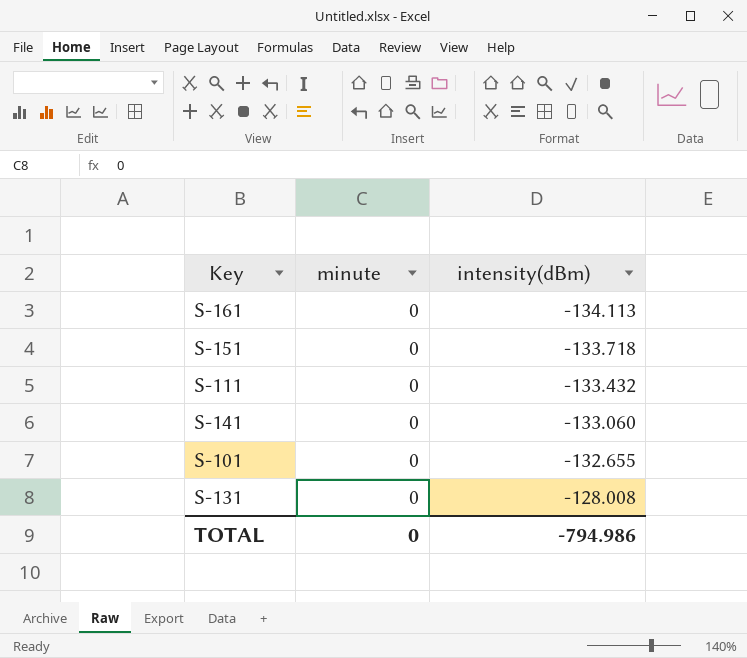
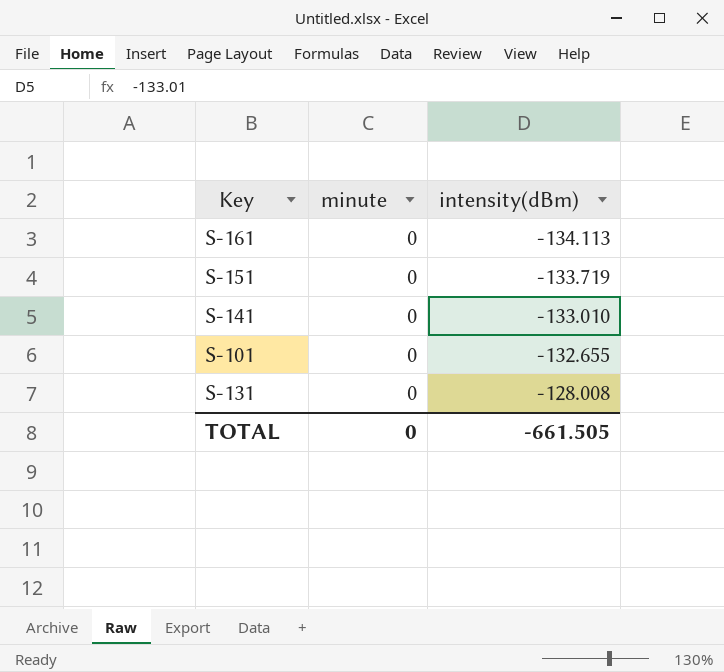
row S-111: 0 | -133.432 -> none
S-151 | intensity(dBm): -133.718 -> -133.719
S-141 | intensity(dBm): -133.060 -> -133.010
TOTAL | intensity(dBm): -794.986 -> -661.505

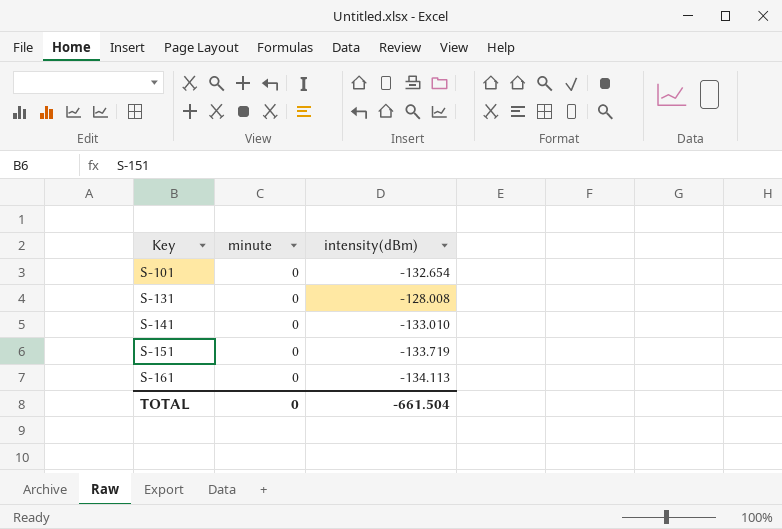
row order: intensity(dBm) ascending -> Key ascending
S-101 | intensity(dBm): -132.655 -> -132.654
TOTAL | intensity(dBm): -661.505 -> -661.504

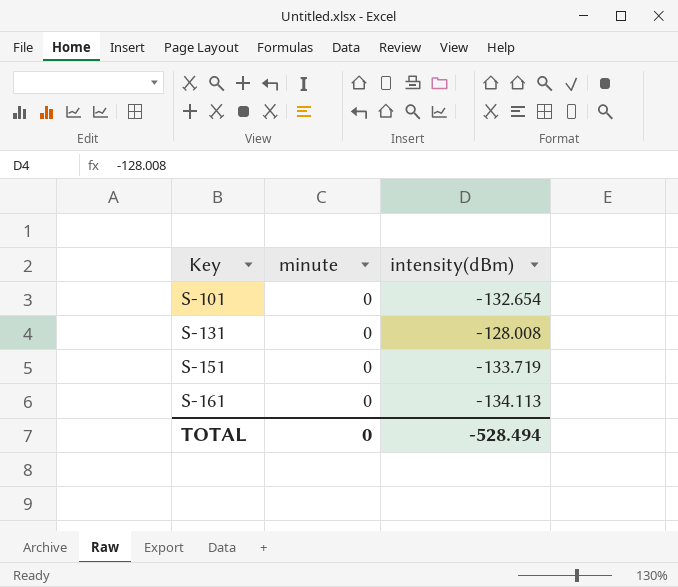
row S-141: 0 | -133.010 -> none
TOTAL | intensity(dBm): -661.504 -> -528.494

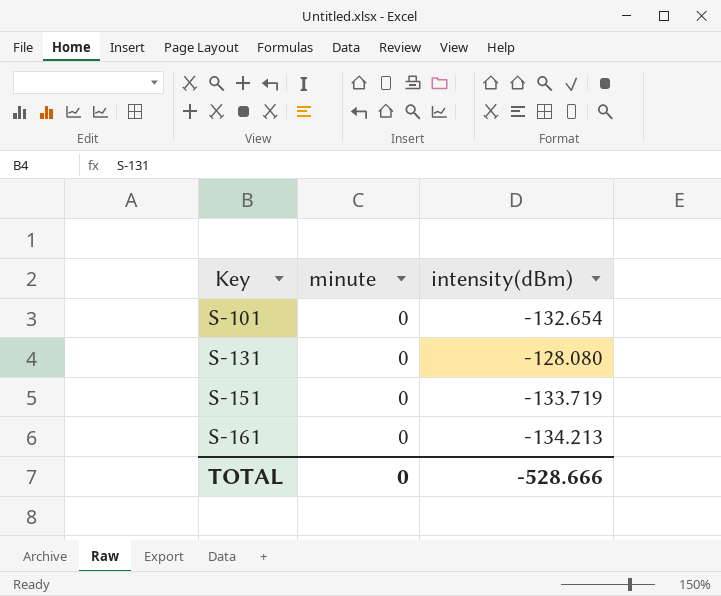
S-131 | intensity(dBm): -128.008 -> -128.080
S-161 | intensity(dBm): -134.113 -> -134.213
TOTAL | intensity(dBm): -528.494 -> -528.666

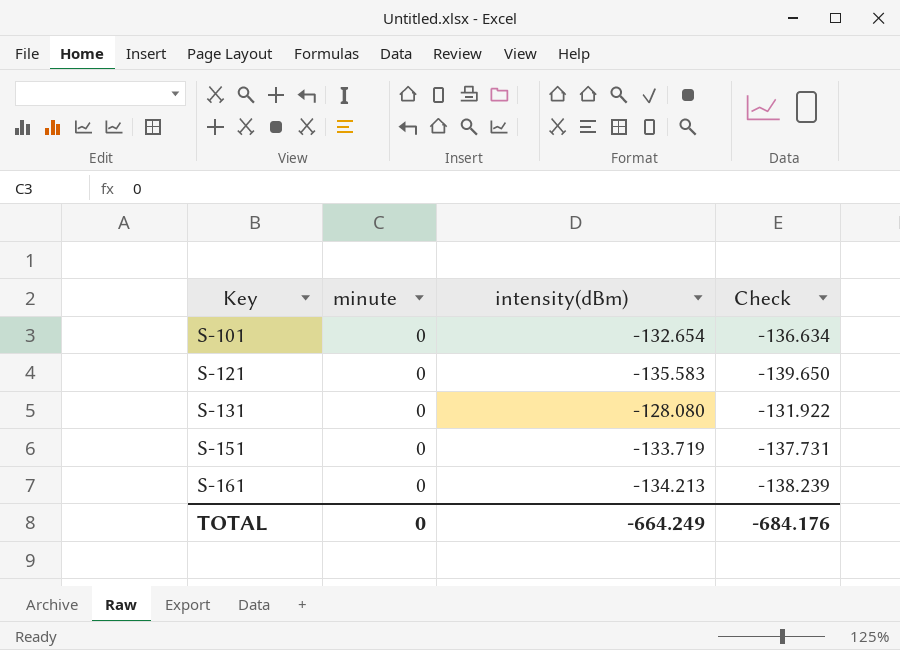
column Check | formula: none -> [intensity(dBm)] * 1.03
row S-121: none -> 0 | -135.583 | -139.650
TOTAL | intensity(dBm): -528.666 -> -664.249

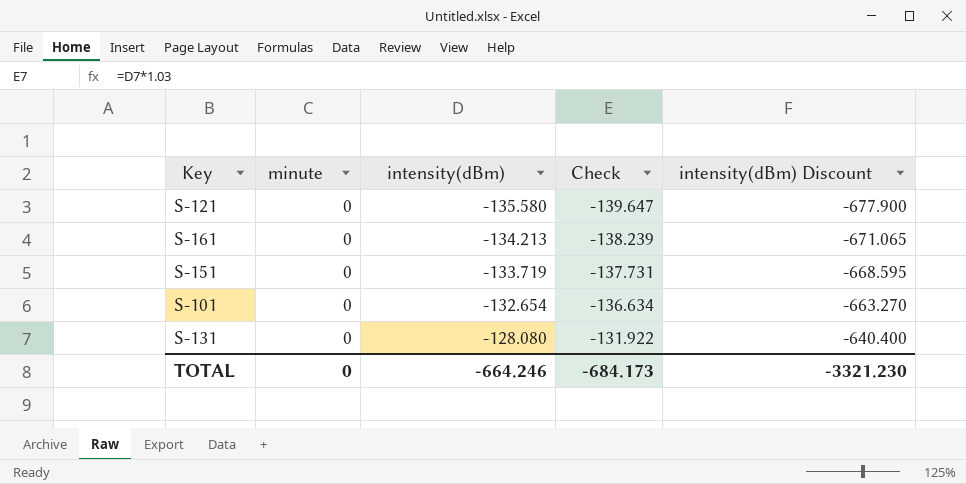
row order: Key ascending -> intensity(dBm) ascending
column intensity(dBm) Discount | formula: none -> [intensity(dBm)] * 5
S-121 | intensity(dBm): -135.583 -> -135.580
S-121 | Check: -139.650 -> -139.647
TOTAL | intensity(dBm): -664.249 -> -664.246
TOTAL | Check: -684.176 -> -684.173

